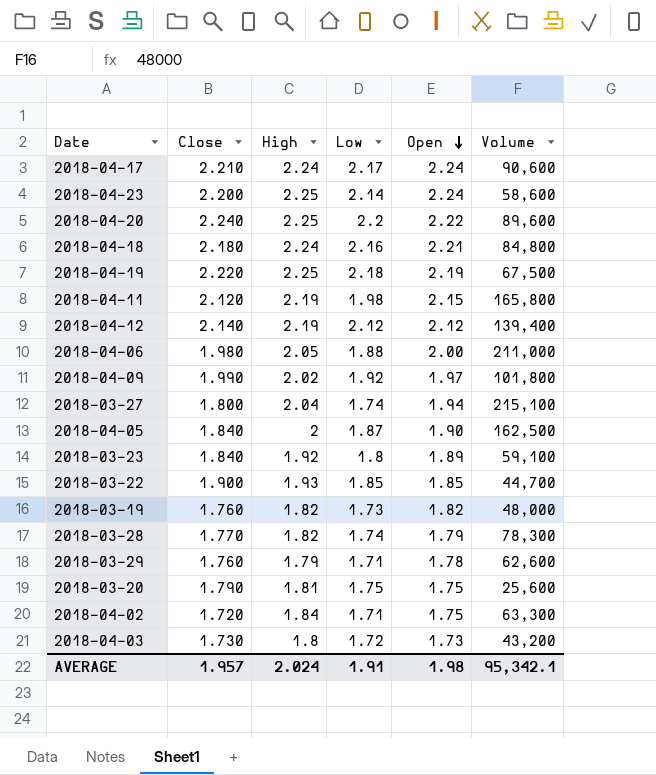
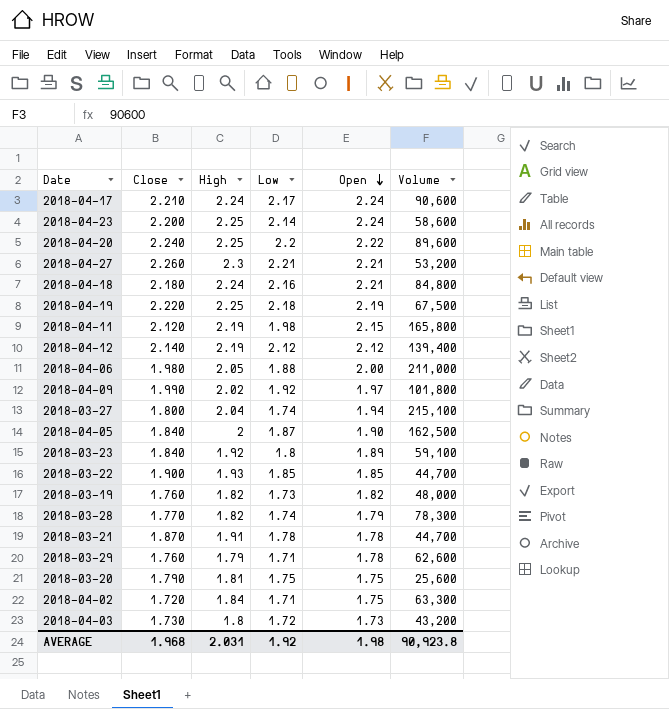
row 2018-04-27: none -> 2.260 | 2.3 | 2.21 | 2.21 | 53,200
row 2018-03-21: none -> 1.870 | 1.91 | 1.78 | 1.78 | 44,700
AVERAGE | Close: 1.957 -> 1.968
AVERAGE | High: 2.024 -> 2.031
AVERAGE | Low: 1.91 -> 1.92
AVERAGE | Volume: 95,342.1 -> 90,923.8

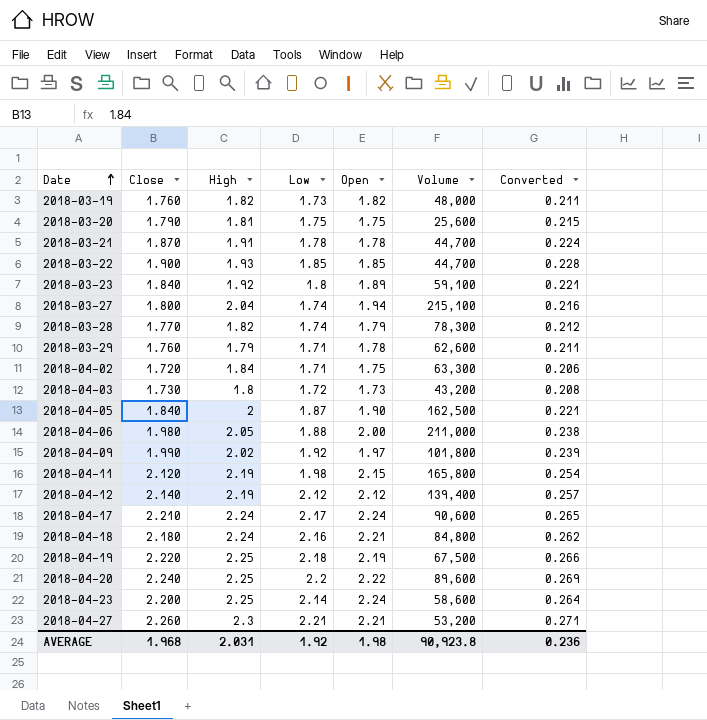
row order: Open descending -> Date ascending
column Converted | formula: none -> [Close] * 0.12

